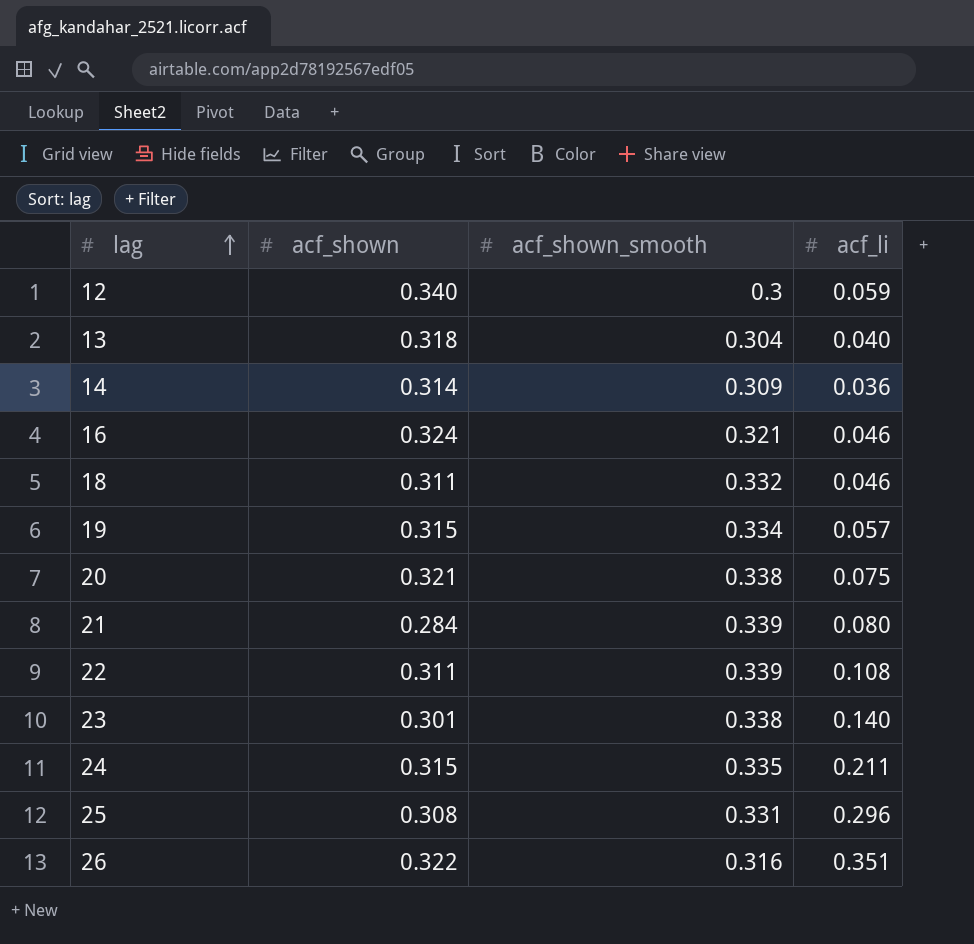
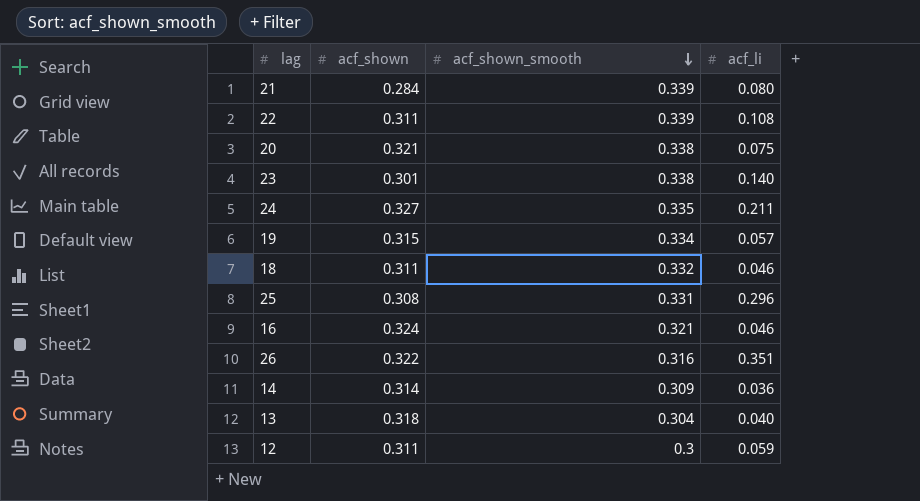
row order: lag ascending -> acf_shown_smooth descending
24 | acf_shown: 0.315 -> 0.327
12 | acf_shown: 0.340 -> 0.311

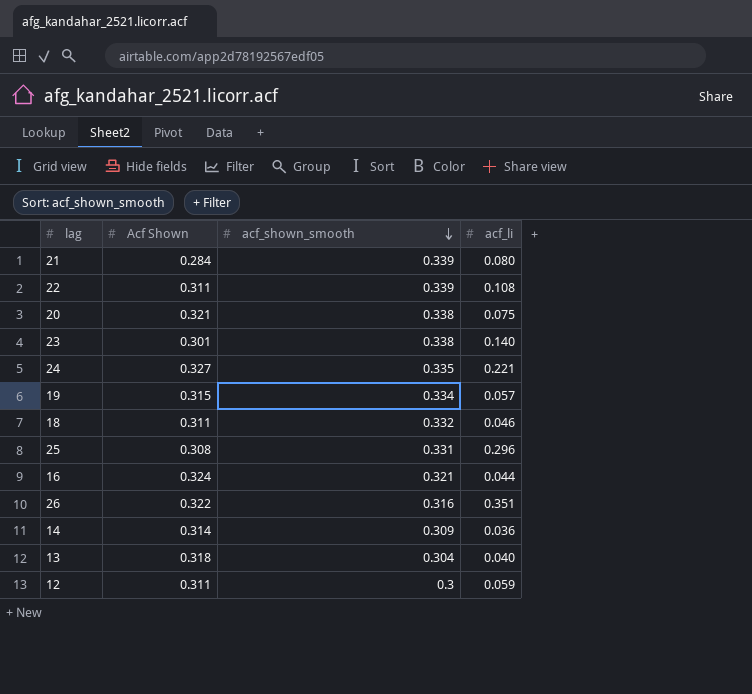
column name: acf_shown -> Acf Shown
24 | acf_li: 0.211 -> 0.221
16 | acf_li: 0.046 -> 0.044

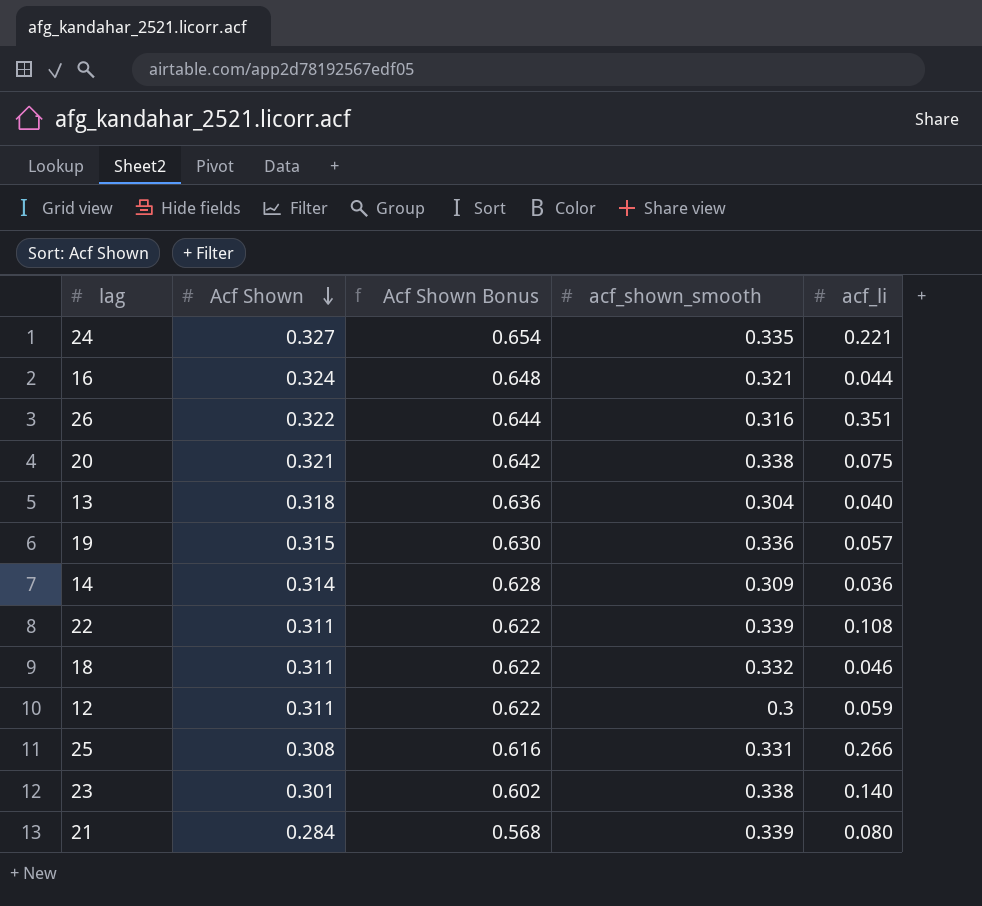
row order: acf_shown_smooth descending -> Acf Shown descending
column Acf Shown Bonus | formula: none -> [Acf Shown] * 2
19 | acf_shown_smooth: 0.334 -> 0.336
25 | acf_li: 0.296 -> 0.266

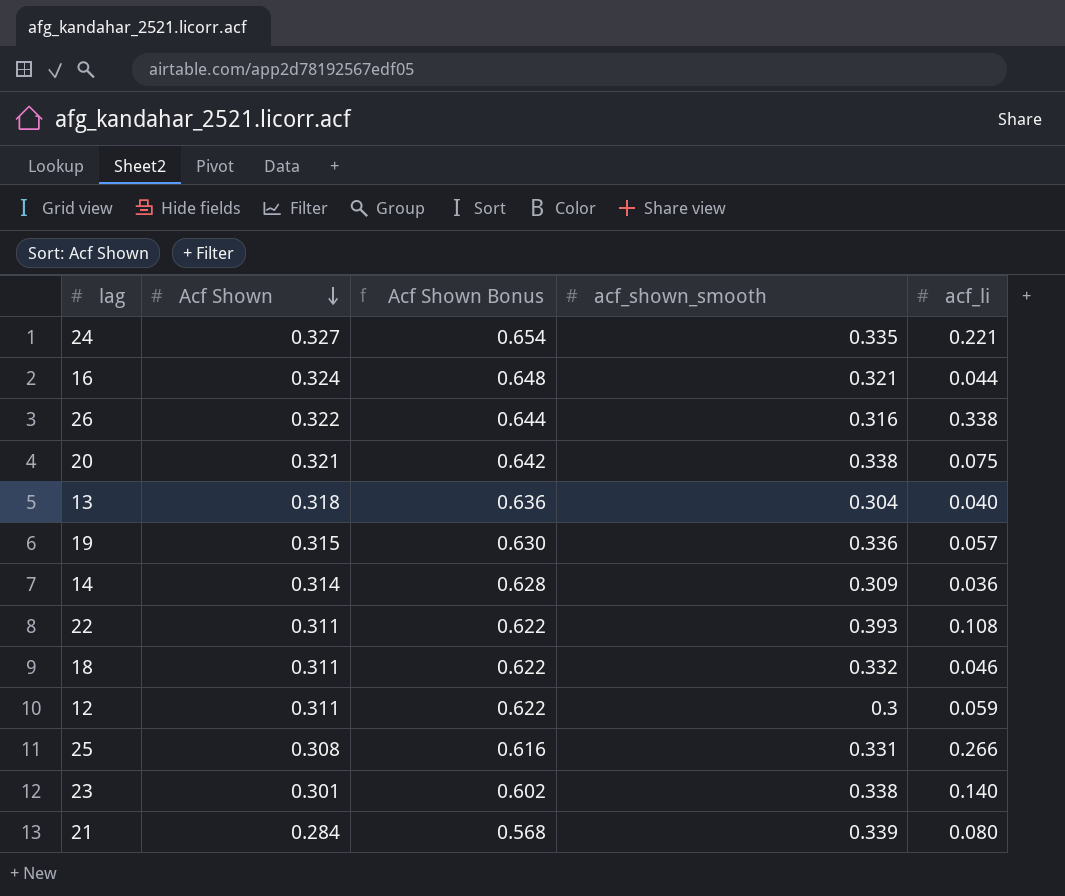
26 | acf_li: 0.351 -> 0.338
22 | acf_shown_smooth: 0.339 -> 0.393

